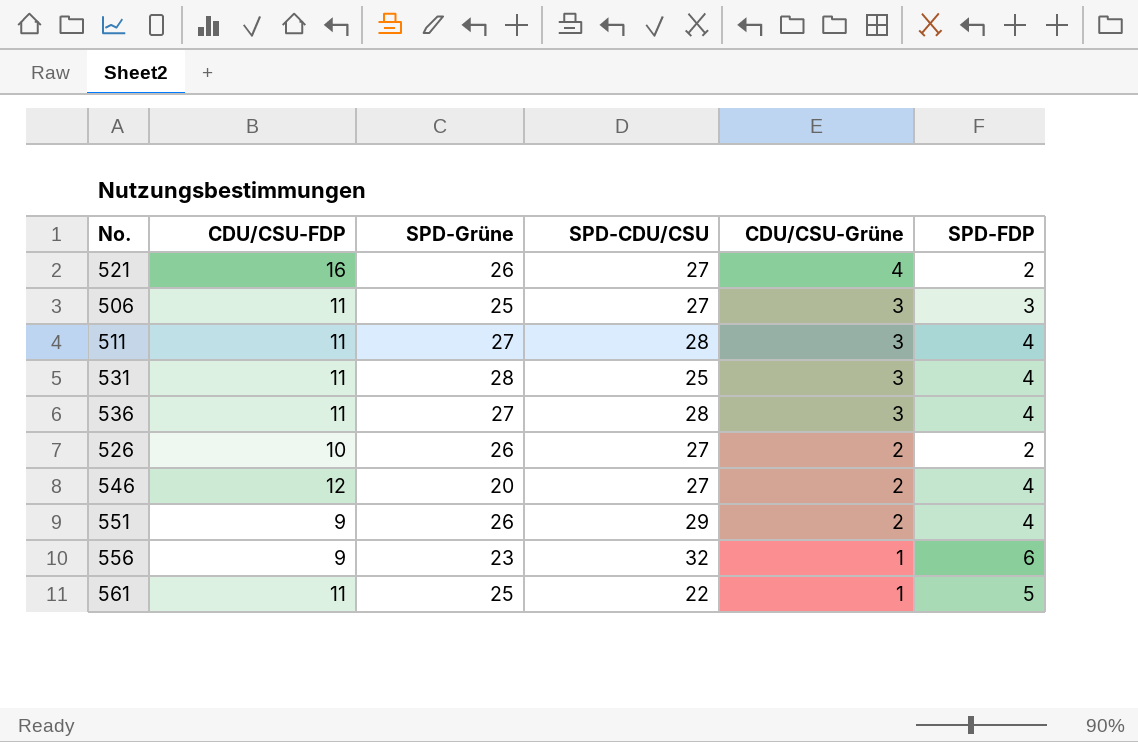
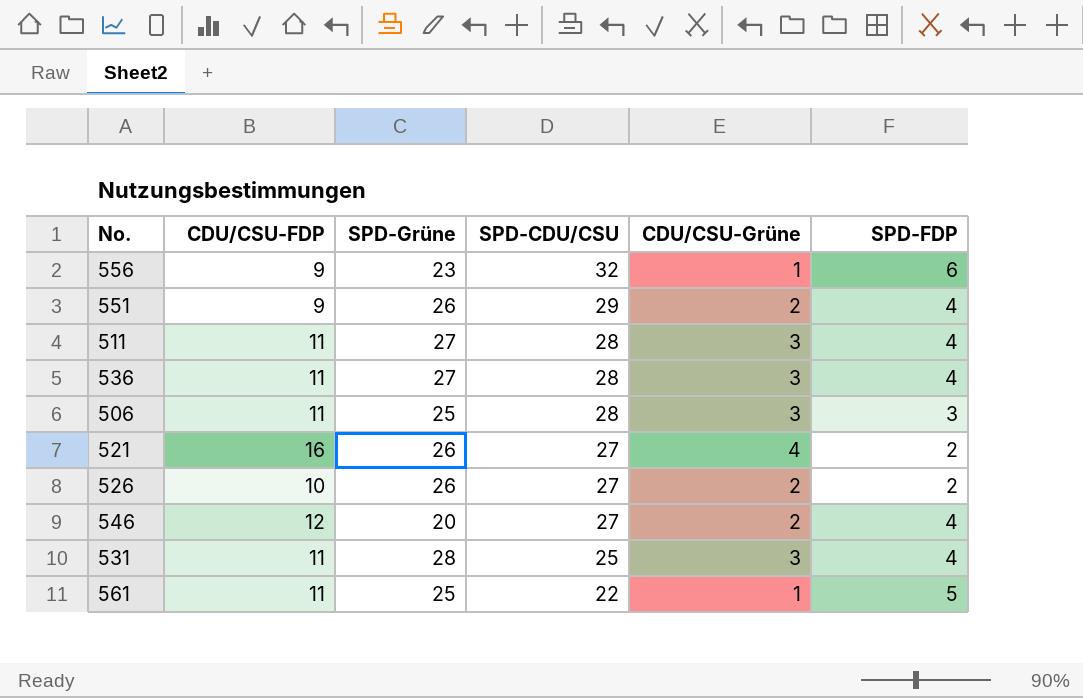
row order: CDU/CSU-Grüne descending -> SPD-CDU/CSU descending
506 | SPD-CDU/CSU: 27 -> 28

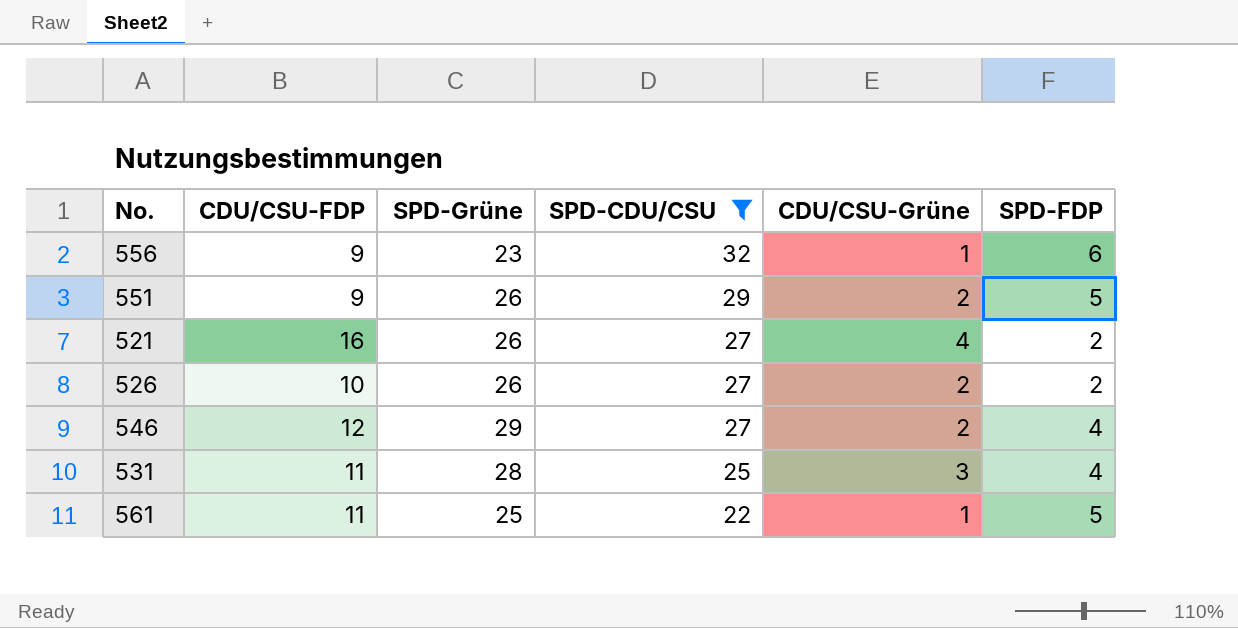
filter: none -> SPD-CDU/CSU != 28
551 | SPD-FDP: 4 -> 5
546 | SPD-Grüne: 20 -> 29

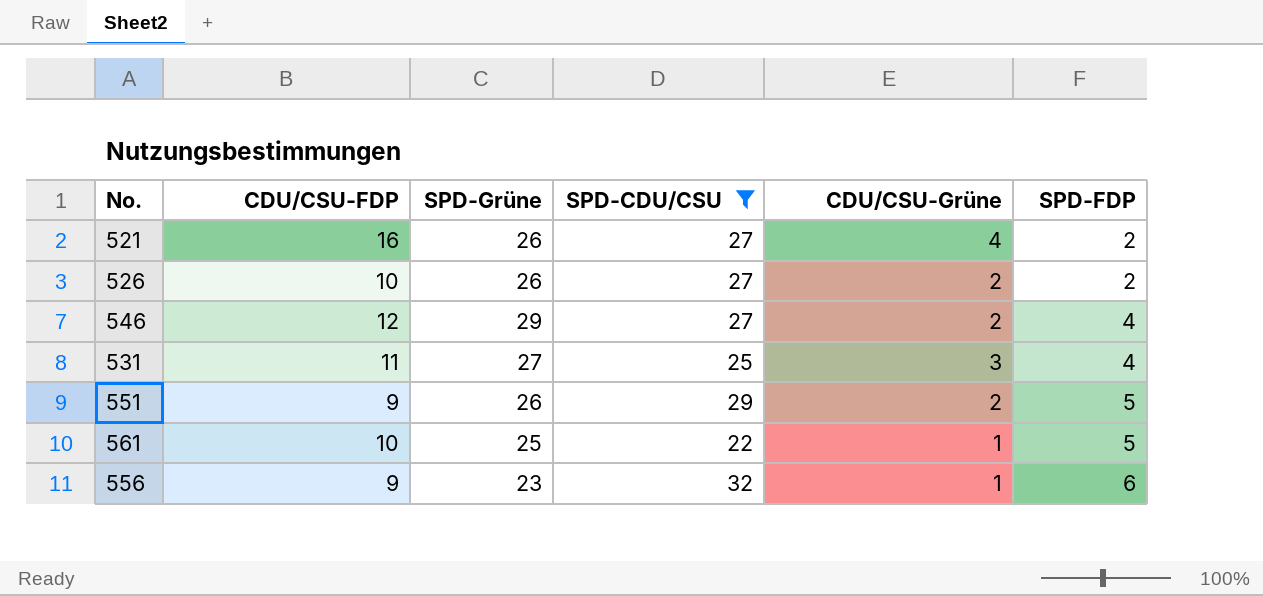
row order: SPD-CDU/CSU descending -> SPD-FDP ascending
531 | SPD-Grüne: 28 -> 27
561 | CDU/CSU-FDP: 11 -> 10

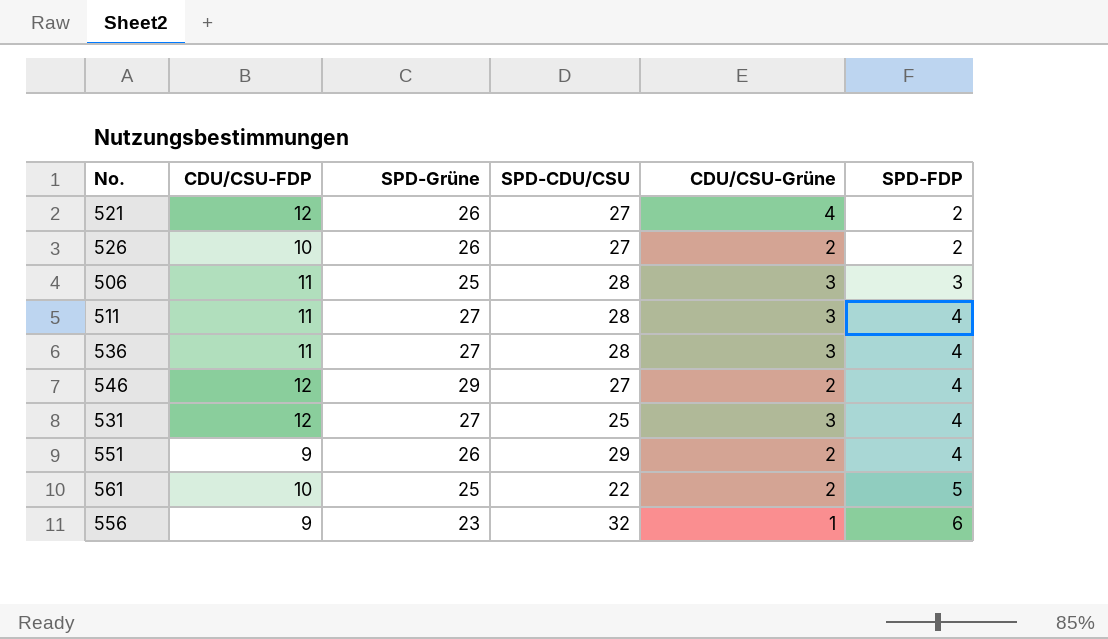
filter: SPD-CDU/CSU != 28 -> none
521 | CDU/CSU-FDP: 16 -> 12
531 | CDU/CSU-FDP: 11 -> 12
551 | SPD-FDP: 5 -> 4
561 | CDU/CSU-Grüne: 1 -> 2

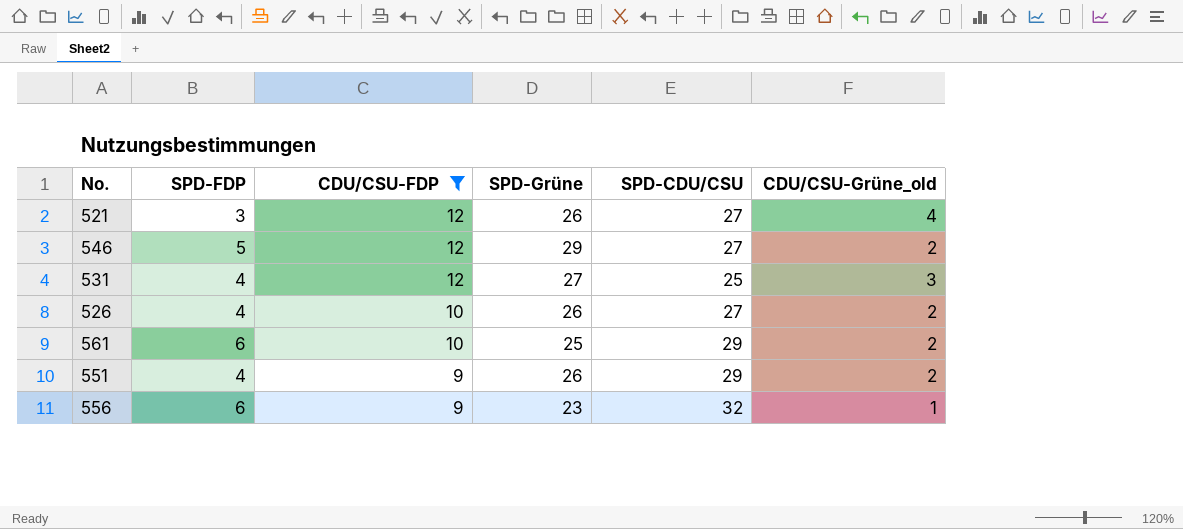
filter: none -> CDU/CSU-FDP != 11
row order: SPD-FDP ascending -> CDU/CSU-FDP descending
column SPD-FDP | position: 6 -> 2
column name: CDU/CSU-Grüne -> CDU/CSU-Grüne_old
521 | SPD-FDP: 2 -> 3
546 | SPD-FDP: 4 -> 5
526 | SPD-FDP: 2 -> 4
561 | SPD-FDP: 5 -> 6
561 | SPD-CDU/CSU: 22 -> 29

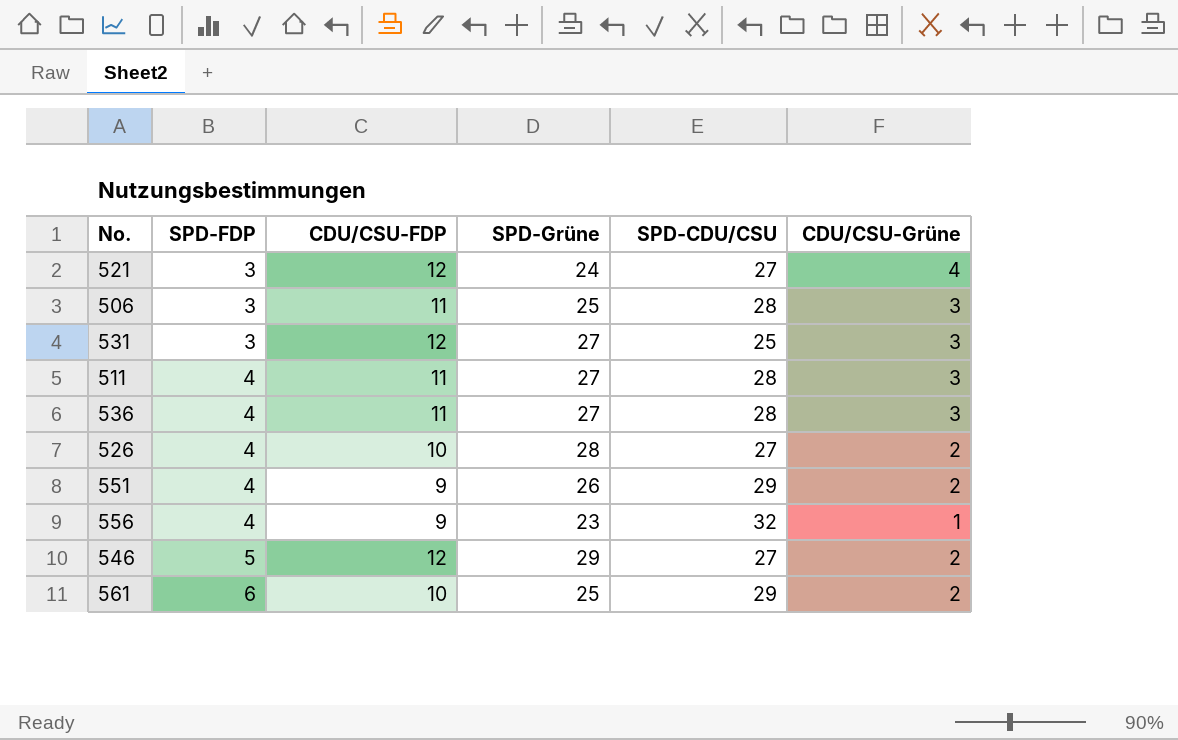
filter: CDU/CSU-FDP != 11 -> none
row order: CDU/CSU-FDP descending -> SPD-FDP ascending
column name: CDU/CSU-Grüne_old -> CDU/CSU-Grüne
521 | SPD-Grüne: 26 -> 24
531 | SPD-FDP: 4 -> 3
526 | SPD-Grüne: 26 -> 28
556 | SPD-FDP: 6 -> 4

